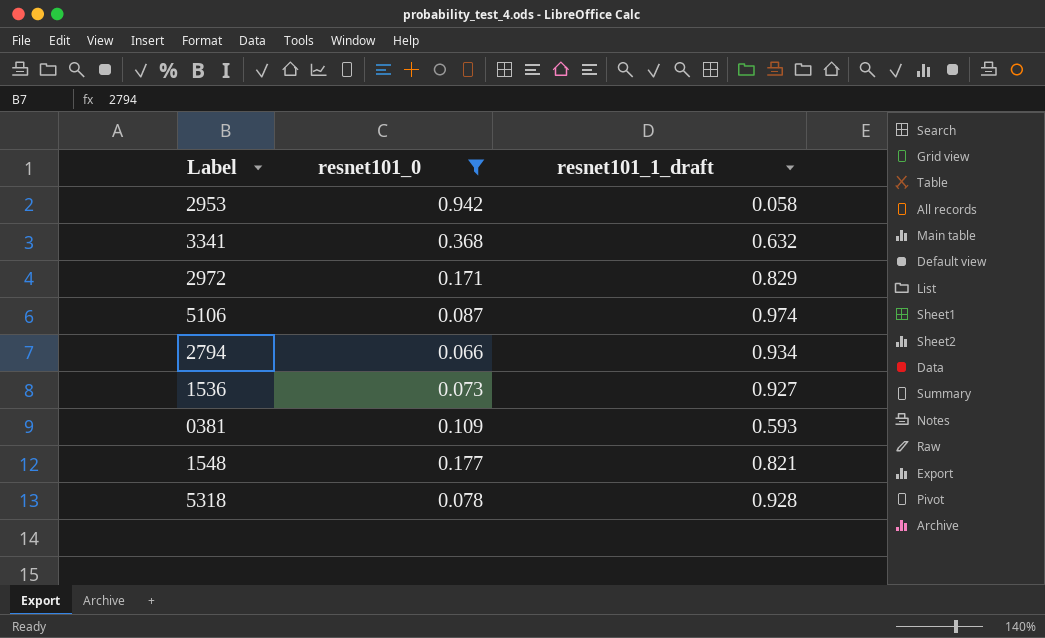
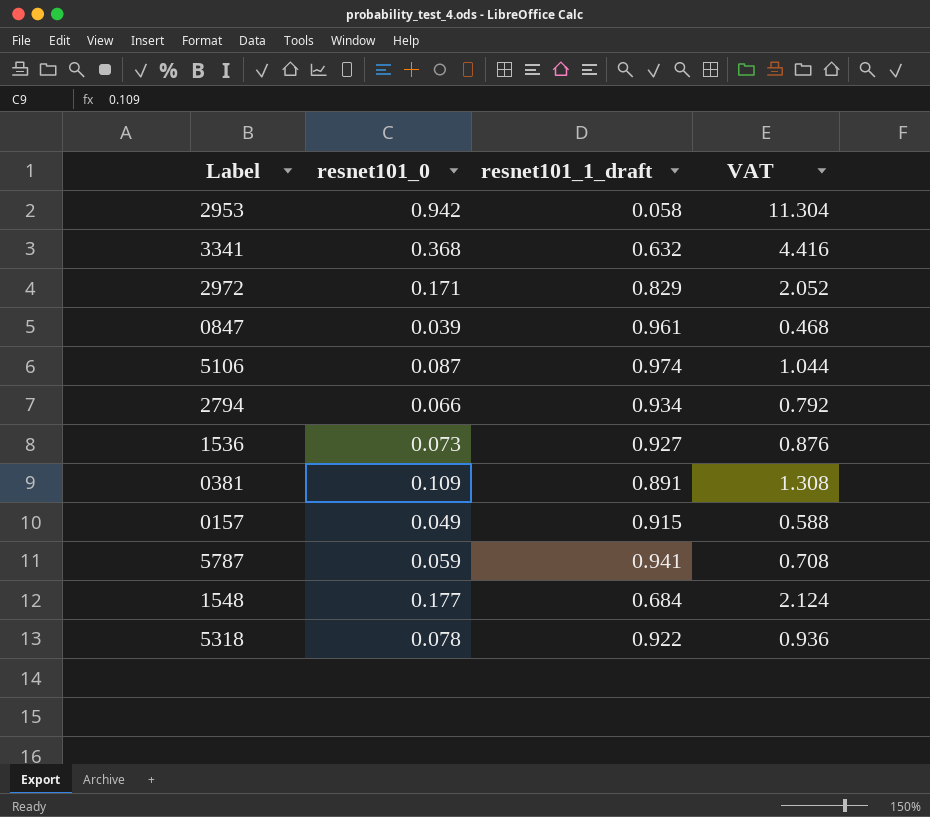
filter: resnet101_0 >= 0.066 -> none
column VAT | formula: none -> [resnet101_0] * 12
0381 | resnet101_1_draft: 0.593 -> 0.891
1548 | resnet101_1_draft: 0.821 -> 0.684
5318 | resnet101_1_draft: 0.928 -> 0.922

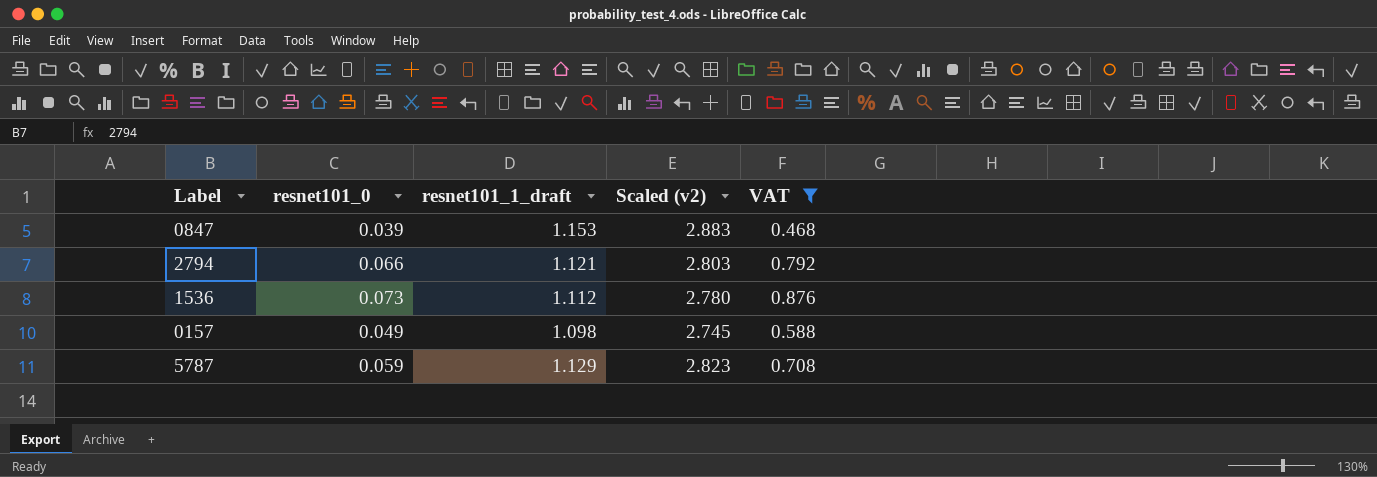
filter: none -> VAT <= 0.876
column Scaled (v2) | formula: none -> [resnet101_1_draft] * 2.5
0847 | resnet101_1_draft: 0.961 -> 1.153
2794 | resnet101_1_draft: 0.934 -> 1.121
1536 | resnet101_1_draft: 0.927 -> 1.112
0157 | resnet101_1_draft: 0.915 -> 1.098
5787 | resnet101_1_draft: 0.941 -> 1.129

